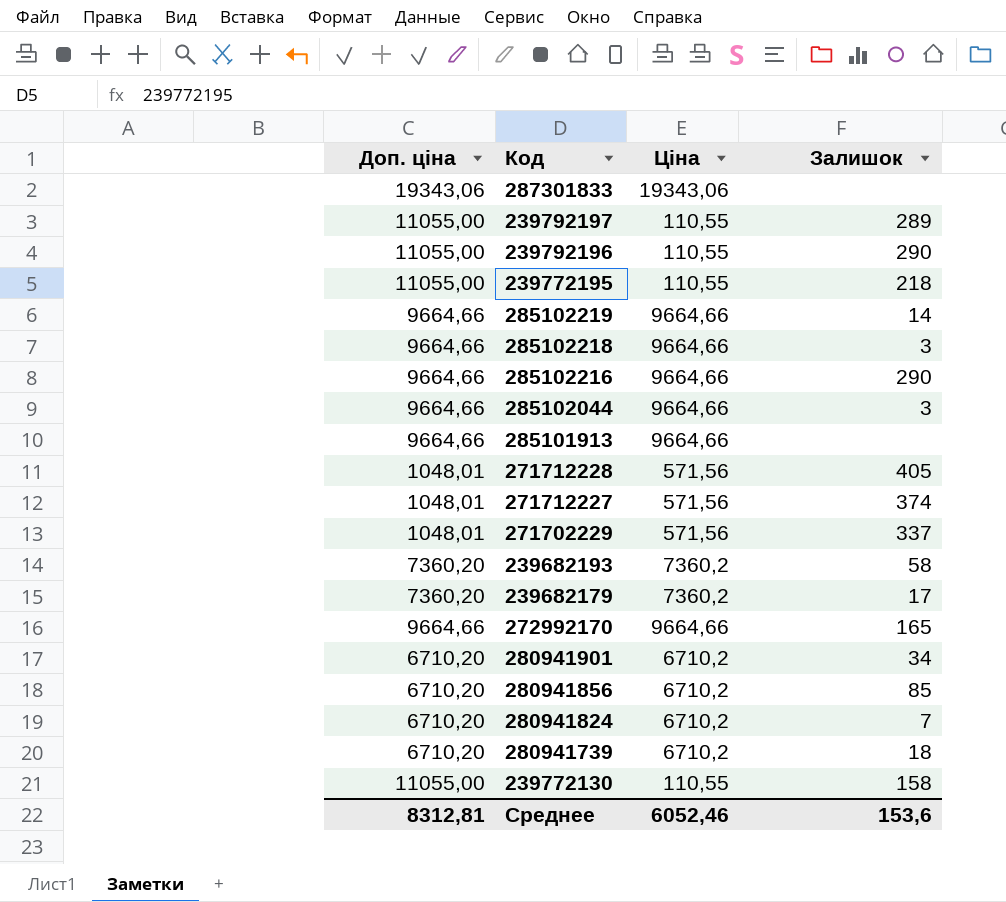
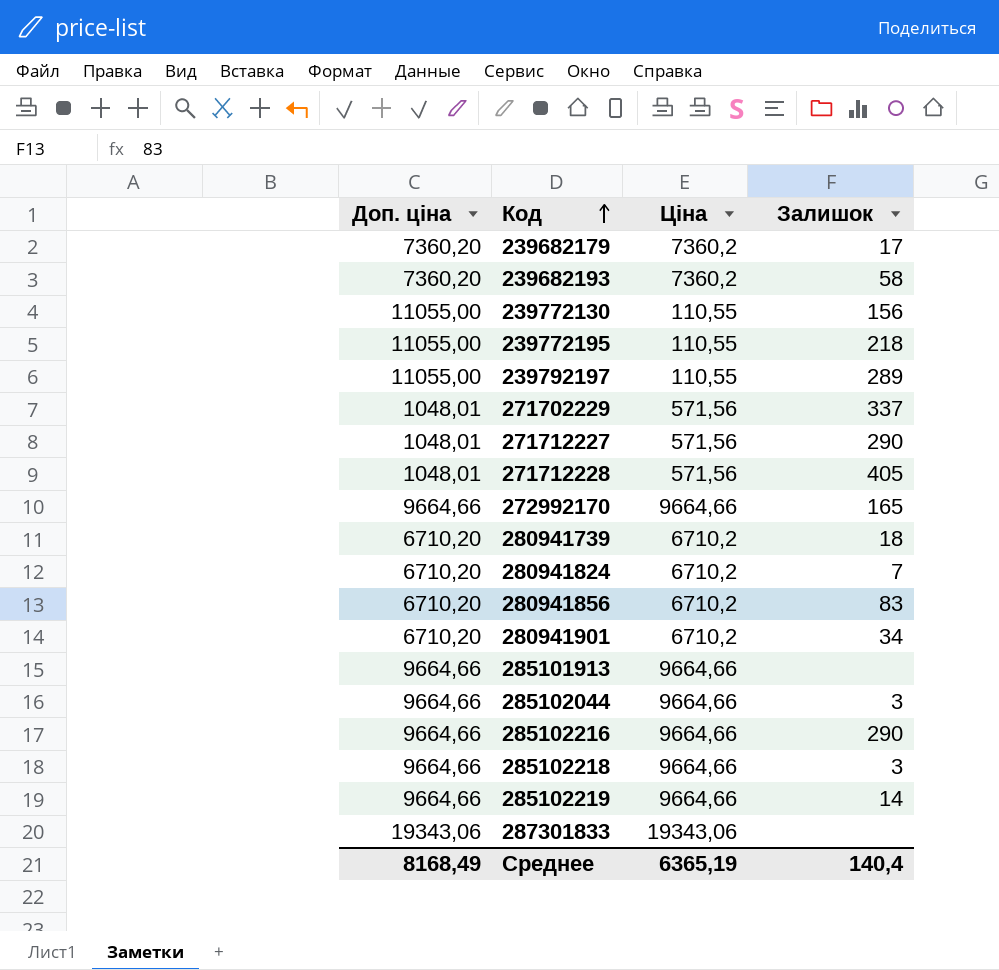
row order: none -> Код ascending
row 239792196: 11055,00 | 110,55 | 290 -> none
239772130 | Залишок: 158 -> 156
271712227 | Залишок: 374 -> 290
280941856 | Залишок: 85 -> 83
Среднее | Доп. ціна: 8312,81 -> 8168,49
Среднее | Ціна: 6052,46 -> 6365,19
Среднее | Залишок: 153,6 -> 140,4

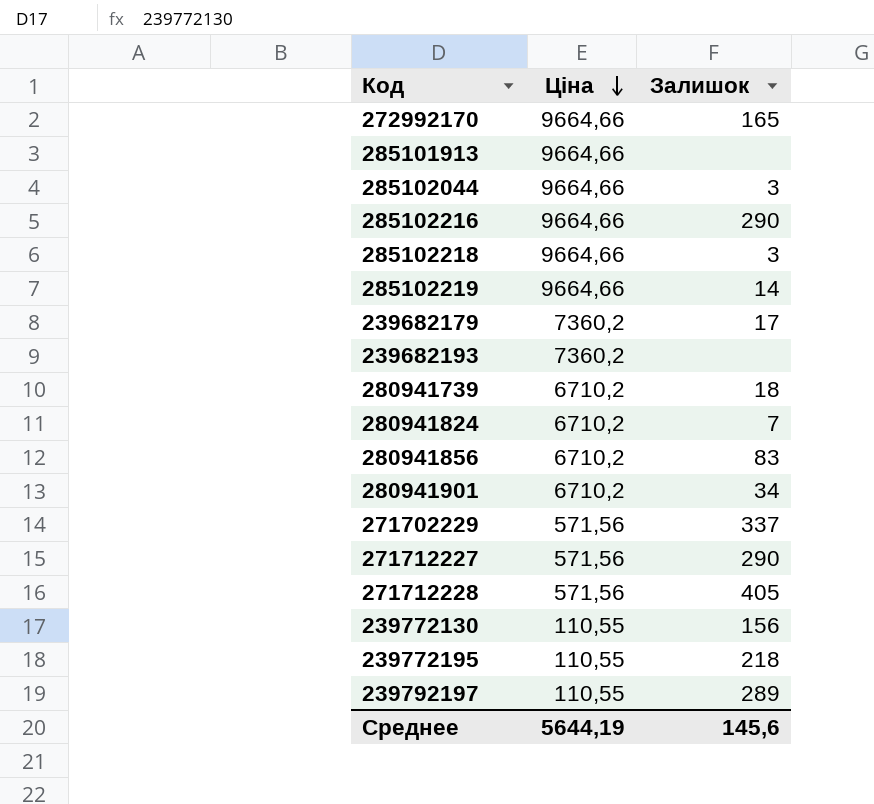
row order: Код ascending -> Ціна descending
column Доп. ціна | position: 1 -> none
row 287301833: 19343,06 | 19343,06 | none -> none
239682193 | Залишок: 58 -> none
Среднее | Ціна: 6365,19 -> 5644,19
Среднее | Залишок: 140,4 -> 145,6

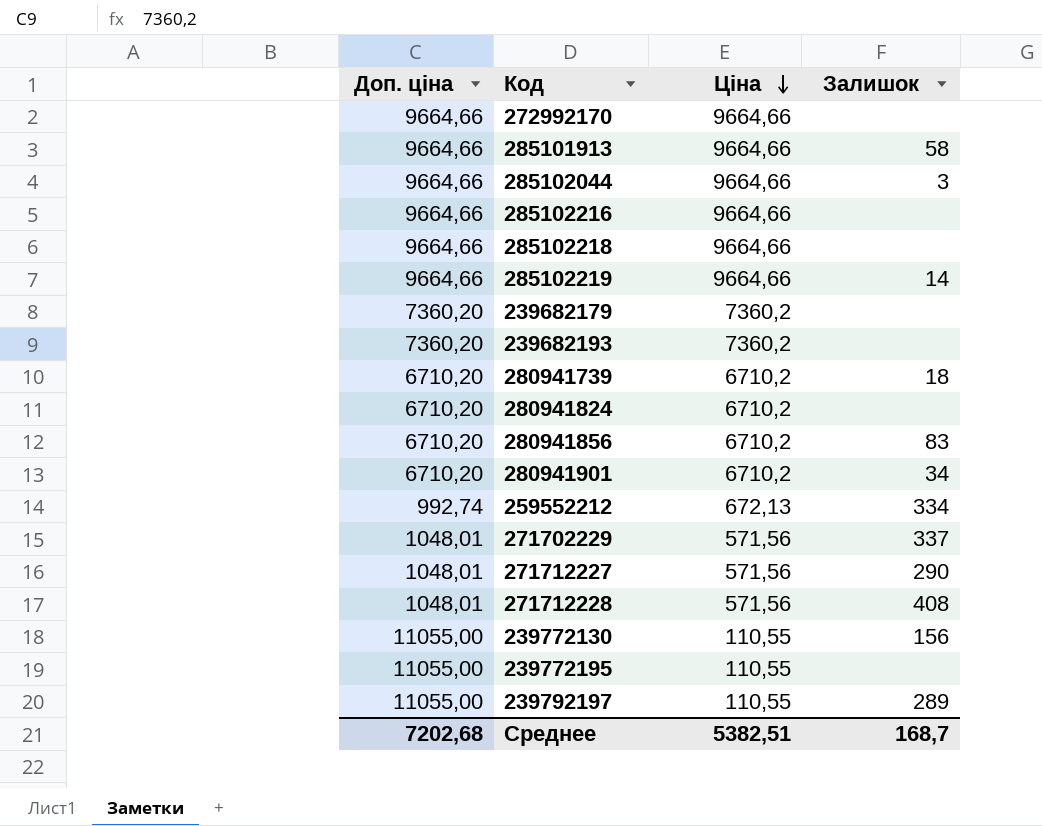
column Доп. ціна | position: none -> 1
272992170 | Залишок: 165 -> none
285101913 | Залишок: none -> 58
285102216 | Залишок: 290 -> none
285102218 | Залишок: 3 -> none
239682179 | Залишок: 17 -> none
280941824 | Залишок: 7 -> none
row 259552212: none -> 992,74 | 672,13 | 334
271712228 | Залишок: 405 -> 408
239772195 | Залишок: 218 -> none
Среднее | Ціна: 5644,19 -> 5382,51
Среднее | Залишок: 145,6 -> 168,7

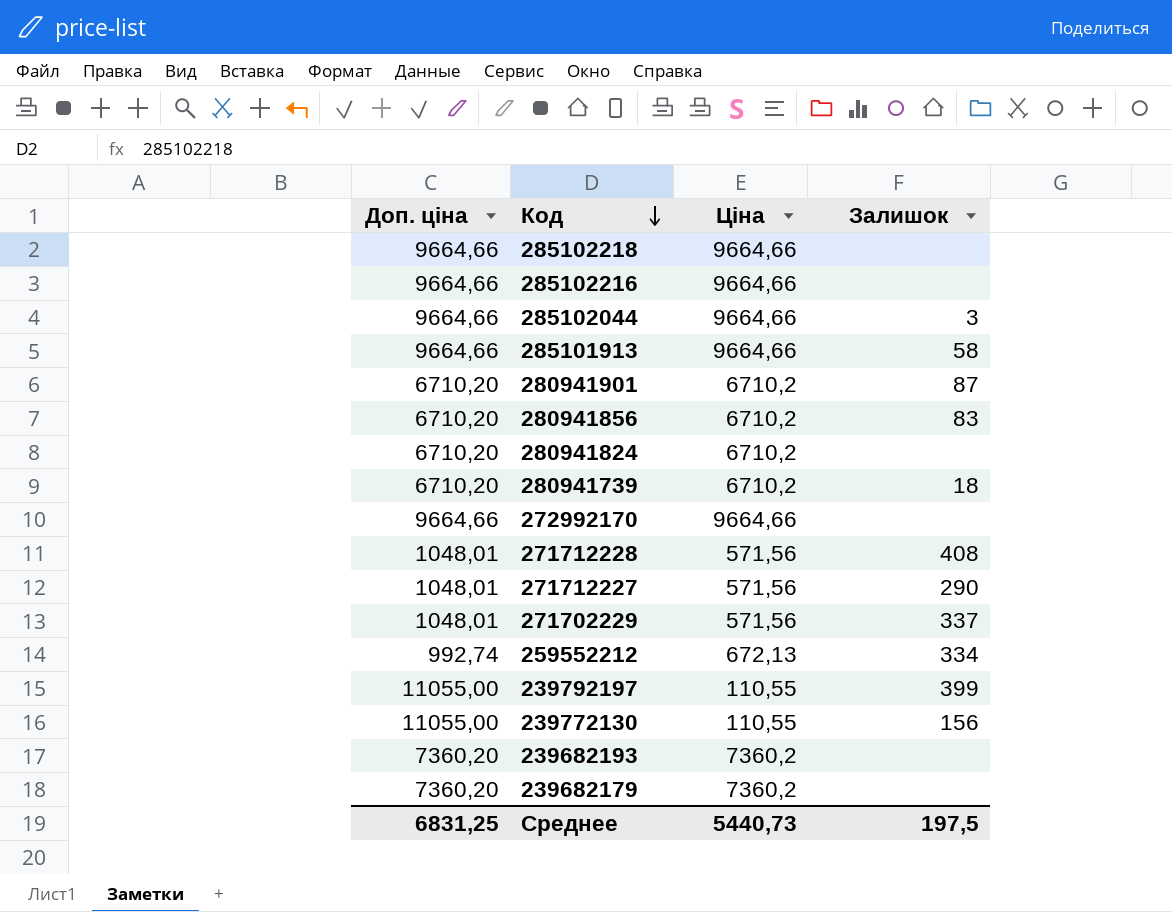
row order: Ціна descending -> Код descending
row 285102219: 9664,66 | 9664,66 | 14 -> none
row 239772195: 11055,00 | 110,55 | none -> none
280941901 | Залишок: 34 -> 87
239792197 | Залишок: 289 -> 399
Среднее | Доп. ціна: 7202,68 -> 6831,25
Среднее | Ціна: 5382,51 -> 5440,73
Среднее | Залишок: 168,7 -> 197,5

